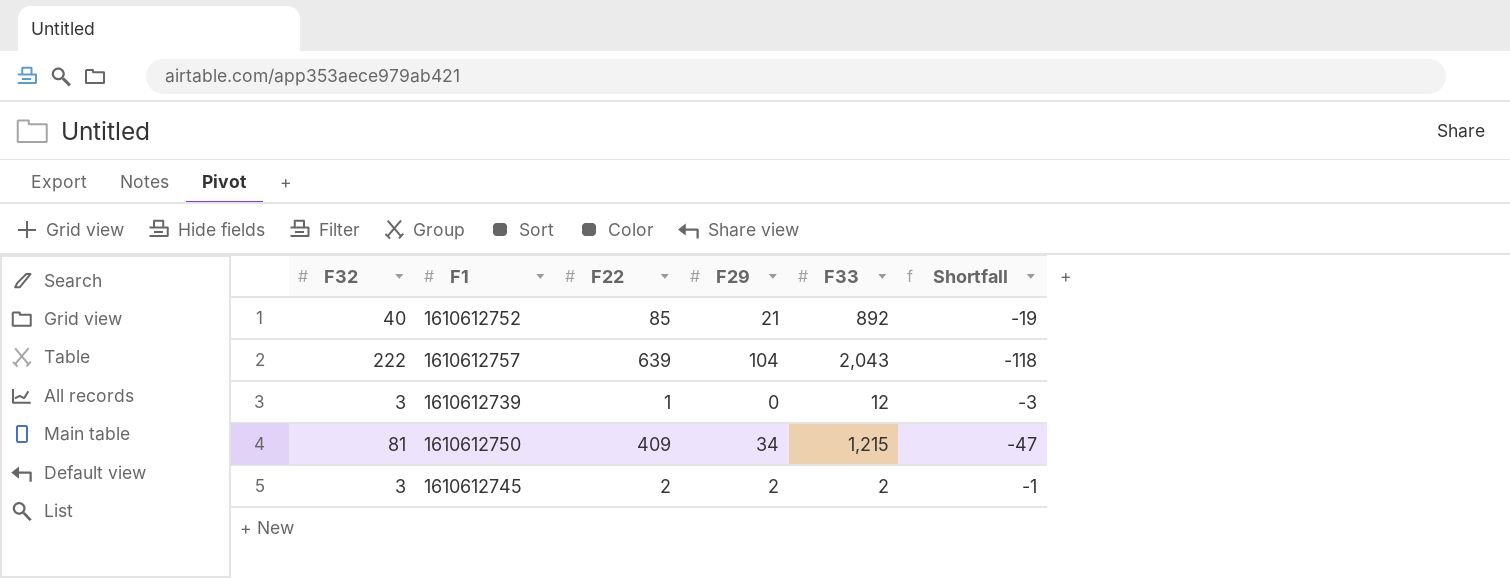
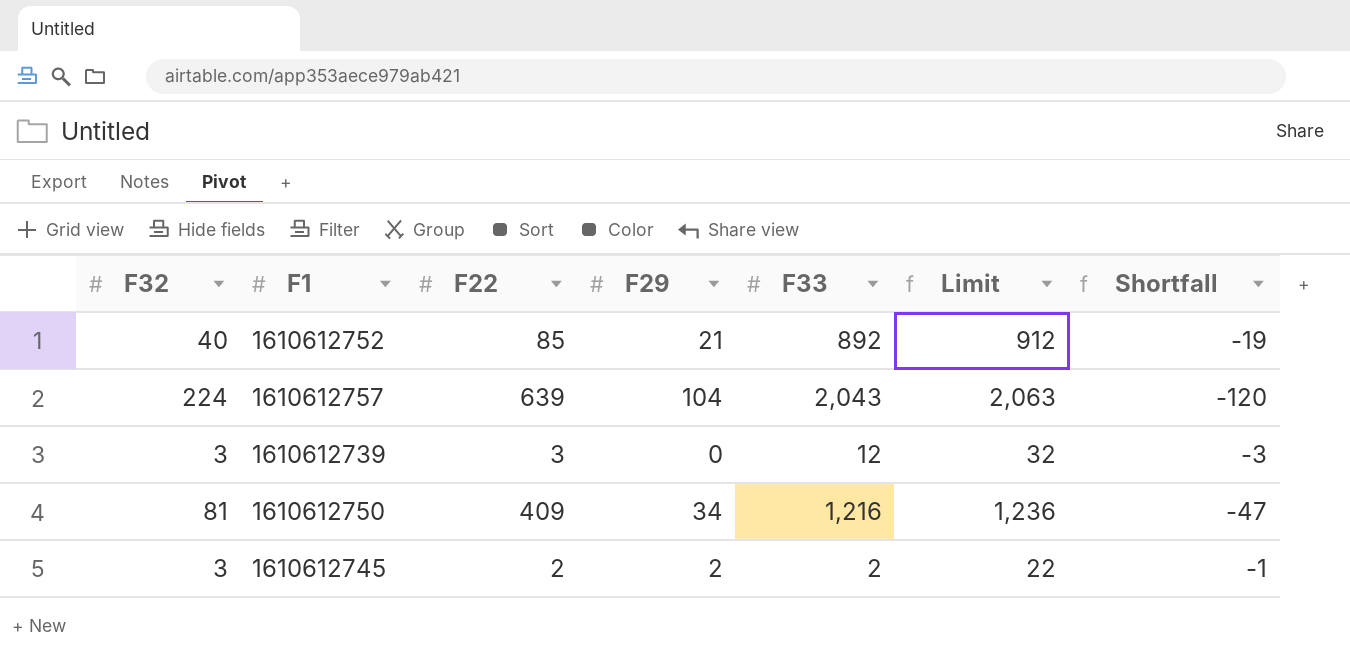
column Limit | formula: none -> [F33] + 20
1610612757 | F32: 222 -> 224
1610612757 | Shortfall: -118 -> -120
1610612739 | F22: 1 -> 3
1610612750 | F33: 1,215 -> 1,216

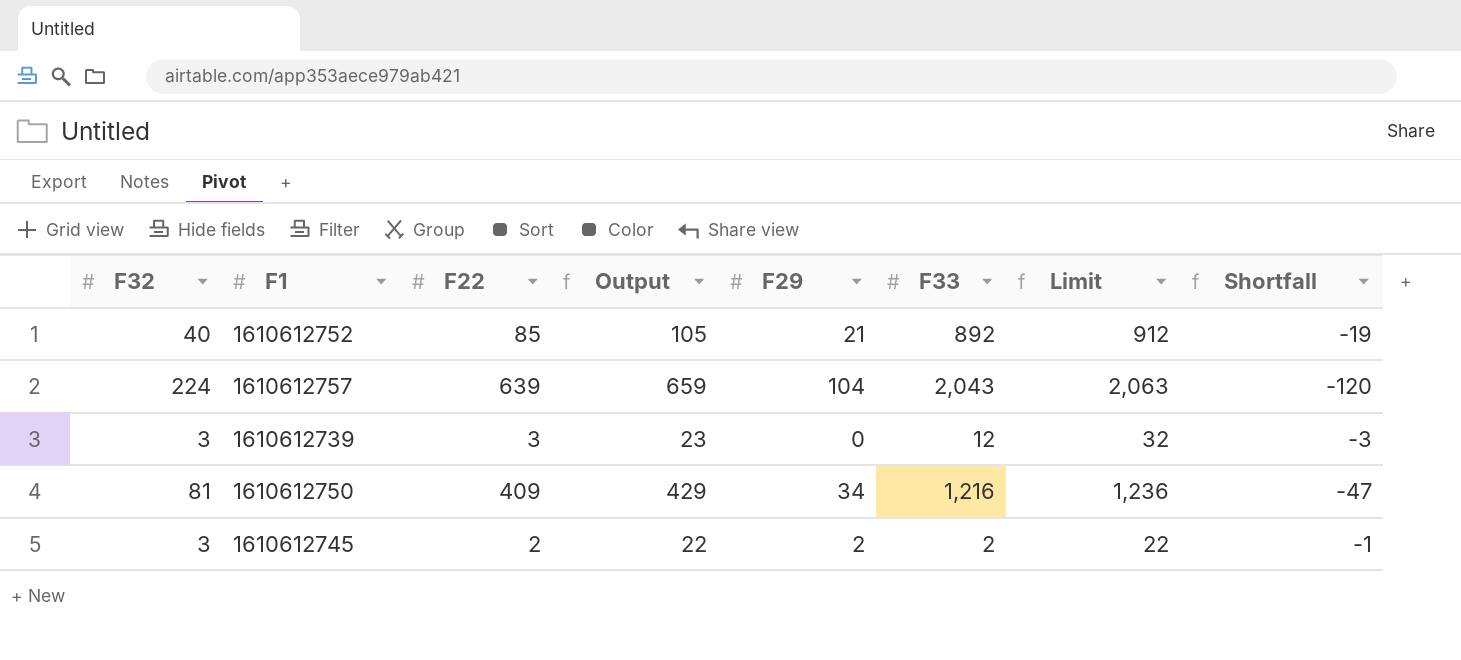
column Output | formula: none -> [F22] + 20

